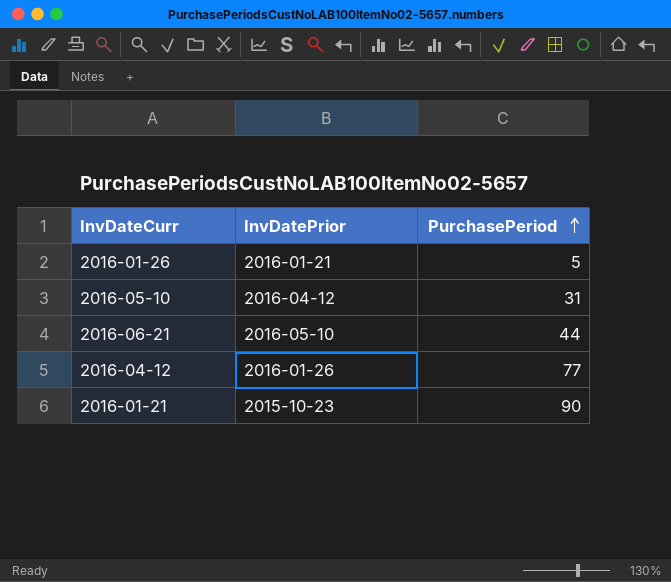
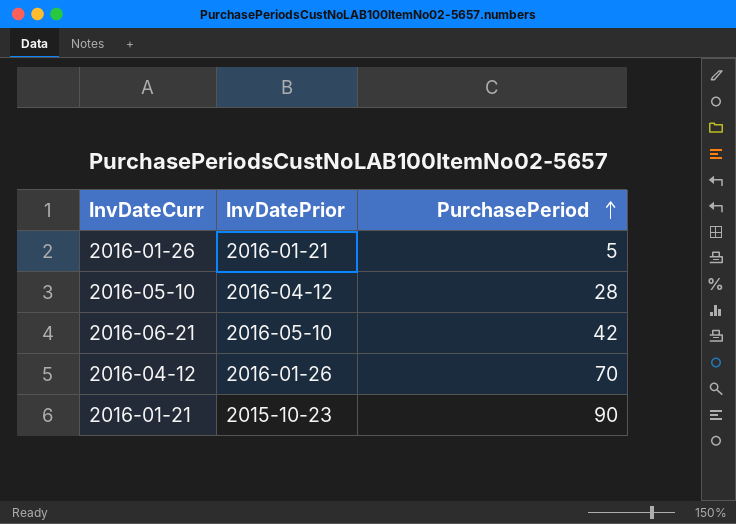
2016-05-10 | PurchasePeriod: 31 -> 28
2016-06-21 | PurchasePeriod: 44 -> 42
2016-04-12 | PurchasePeriod: 77 -> 70

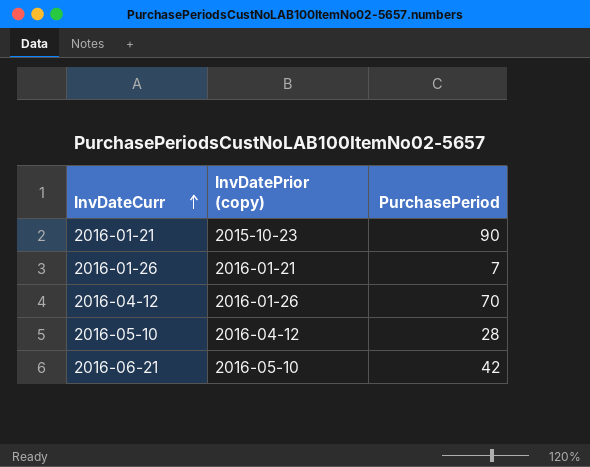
row order: PurchasePeriod ascending -> InvDateCurr ascending
column name: InvDatePrior -> InvDatePrior (copy)
2016-01-26 | PurchasePeriod: 5 -> 7

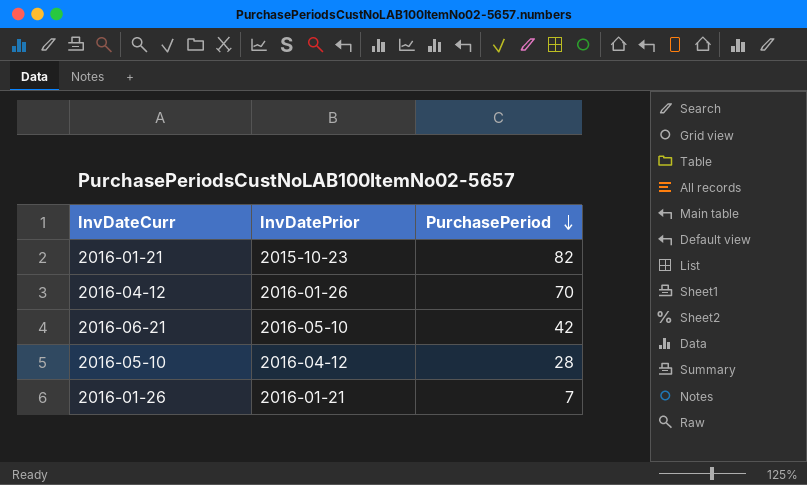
row order: InvDateCurr ascending -> PurchasePeriod descending
column name: InvDatePrior (copy) -> InvDatePrior
2016-01-21 | PurchasePeriod: 90 -> 82

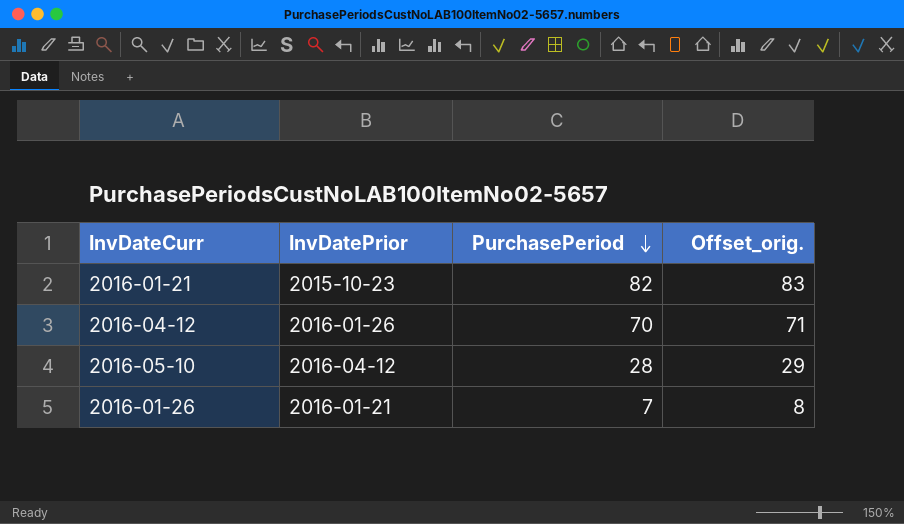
column Offset_orig. | formula: none -> [PurchasePeriod] + 1
row 2016-06-21: 2016-05-10 | 42 -> none

